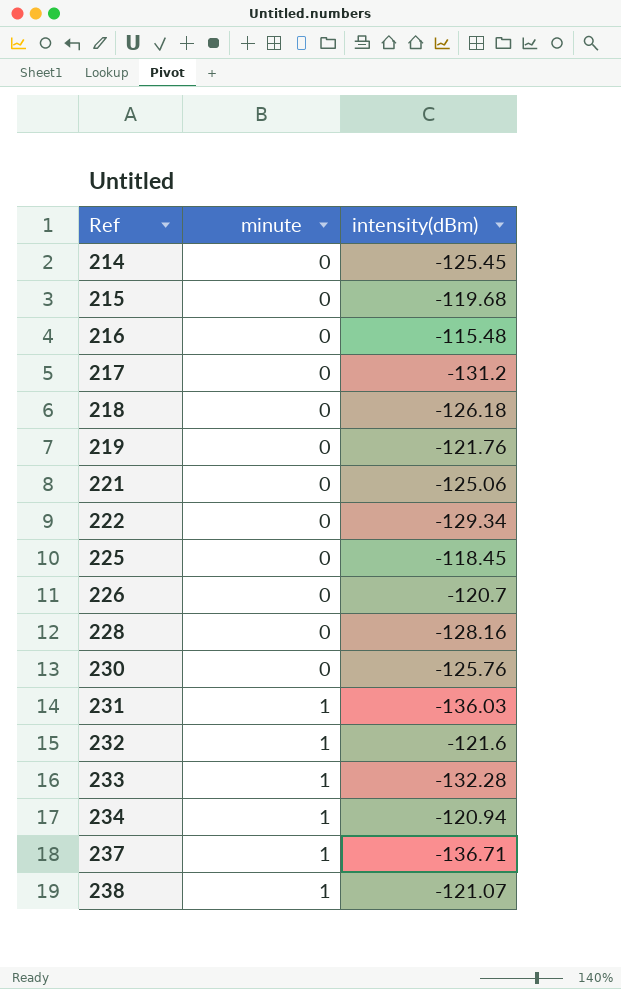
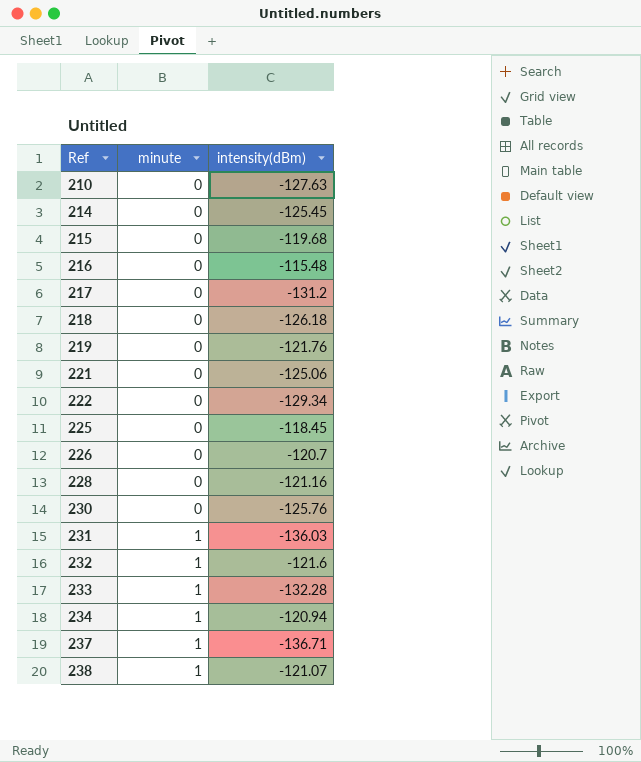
row 210: none -> 0 | -127.63
228 | intensity(dBm): -128.16 -> -121.16

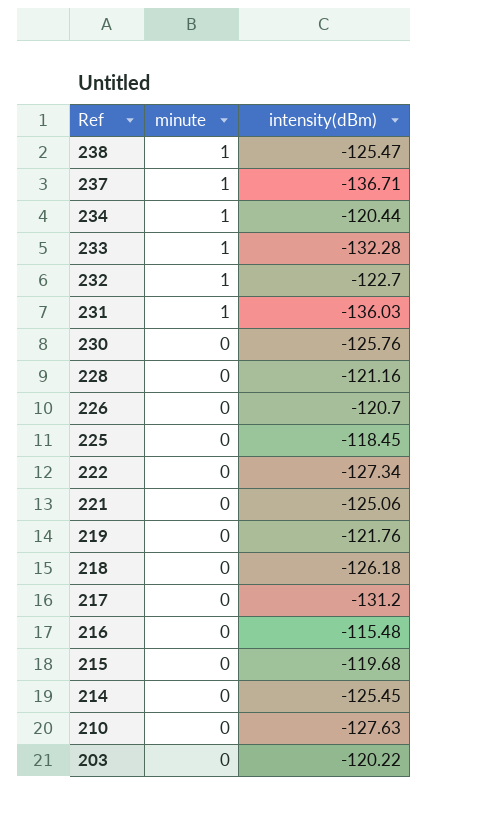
row order: Ref ascending -> Ref descending
238 | intensity(dBm): -121.07 -> -125.47
234 | intensity(dBm): -120.94 -> -120.44
232 | intensity(dBm): -121.6 -> -122.7
222 | intensity(dBm): -129.34 -> -127.34
row 203: none -> 0 | -120.22

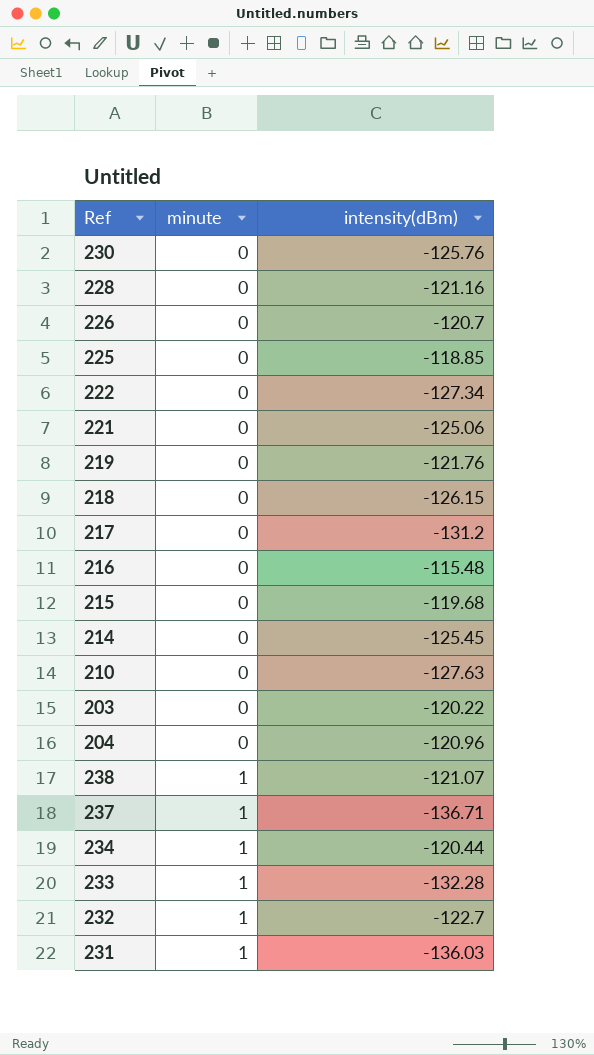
row order: Ref descending -> minute ascending
225 | intensity(dBm): -118.45 -> -118.85
218 | intensity(dBm): -126.18 -> -126.15
row 204: none -> 0 | -120.96
238 | intensity(dBm): -125.47 -> -121.07

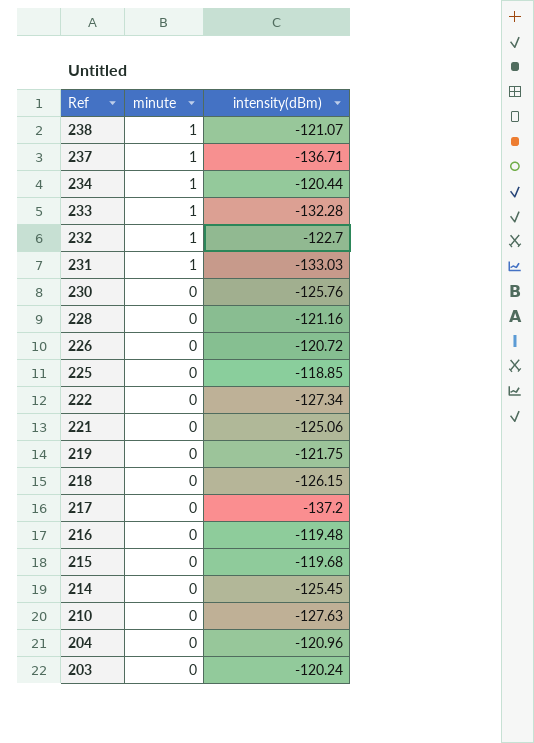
row order: minute ascending -> Ref descending
231 | intensity(dBm): -136.03 -> -133.03
226 | intensity(dBm): -120.7 -> -120.72
219 | intensity(dBm): -121.76 -> -121.75
217 | intensity(dBm): -131.2 -> -137.2
216 | intensity(dBm): -115.48 -> -119.48
203 | intensity(dBm): -120.22 -> -120.24

